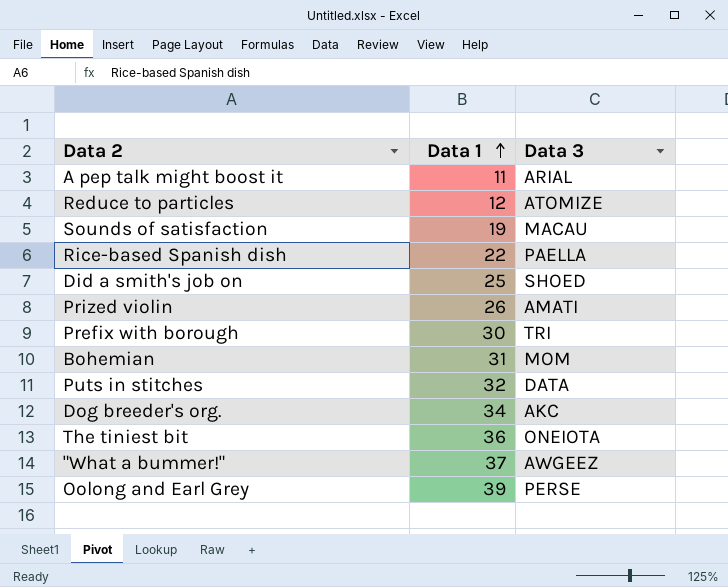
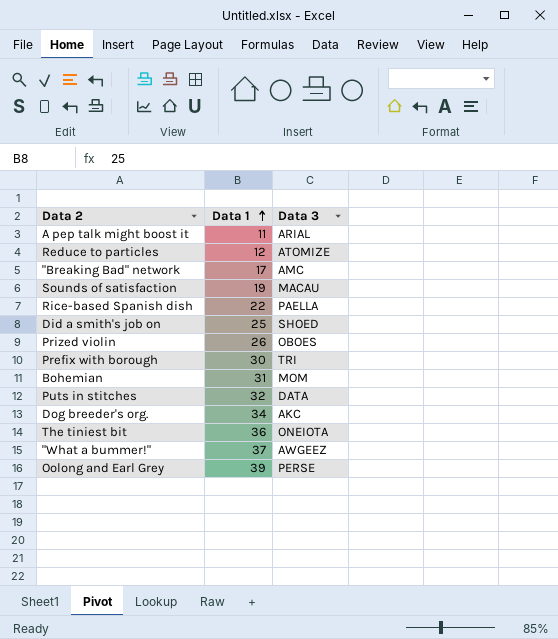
row "Breaking Bad" network: none -> 17 | AMC
Prized violin | Data 3: AMATI -> OBOES

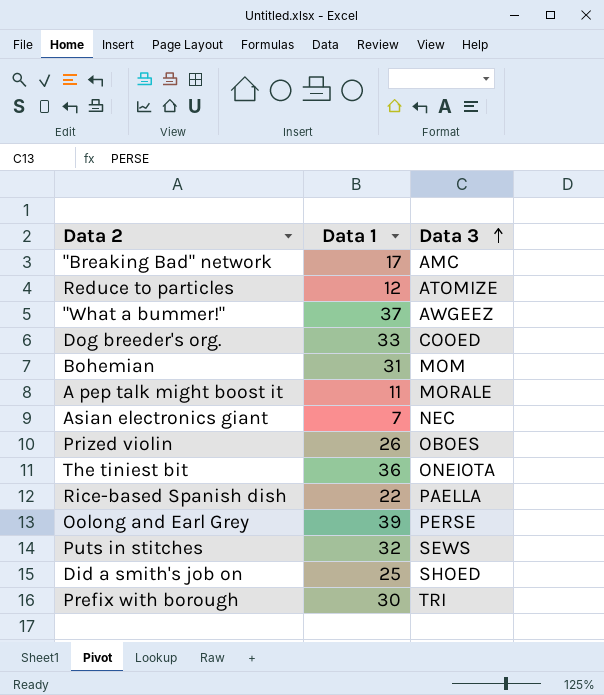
row order: Data 1 ascending -> Data 3 ascending
row Sounds of satisfaction: 19 | MACAU -> none
Dog breeder's org. | Data 1: 34 -> 33
Dog breeder's org. | Data 3: AKC -> COOED
A pep talk might boost it | Data 3: ARIAL -> MORALE
row Asian electronics giant: none -> 7 | NEC
Puts in stitches | Data 3: DATA -> SEWS

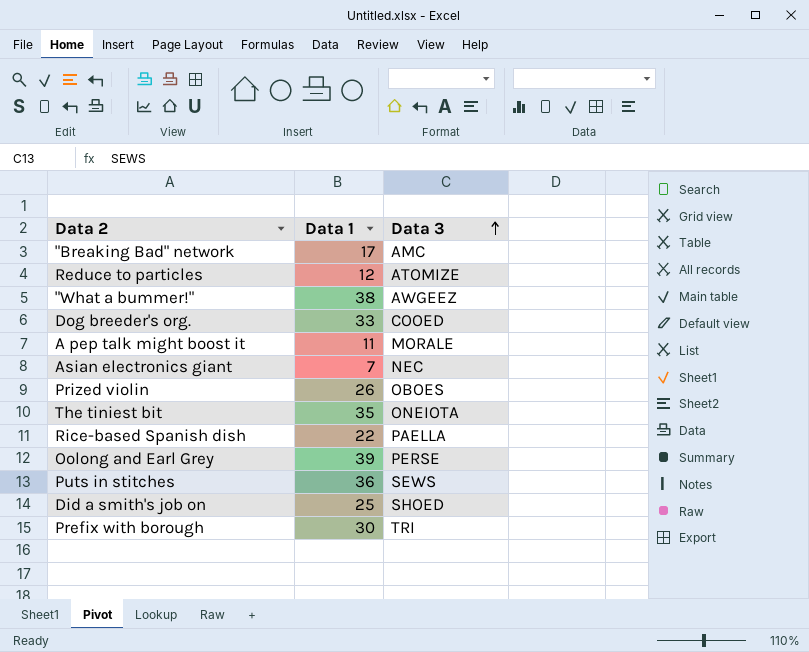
row Bohemian: 31 | MOM -> none
"What a bummer!" | Data 1: 37 -> 38
The tiniest bit | Data 1: 36 -> 35
Puts in stitches | Data 1: 32 -> 36

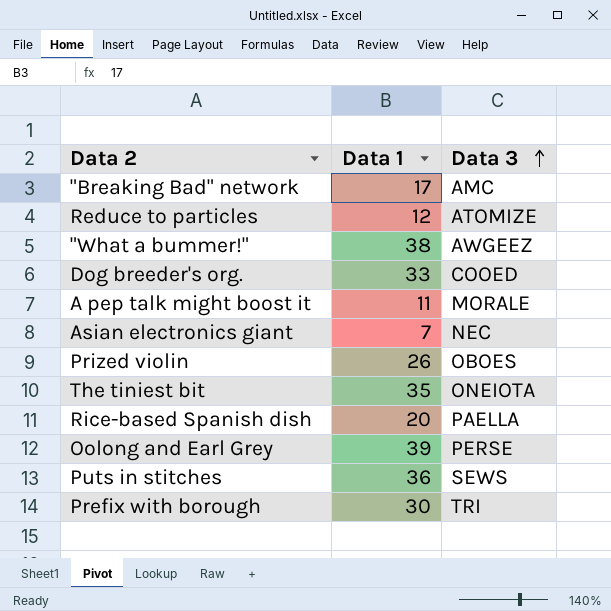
row Did a smith's job on: 25 | SHOED -> none
Rice-based Spanish dish | Data 1: 22 -> 20

